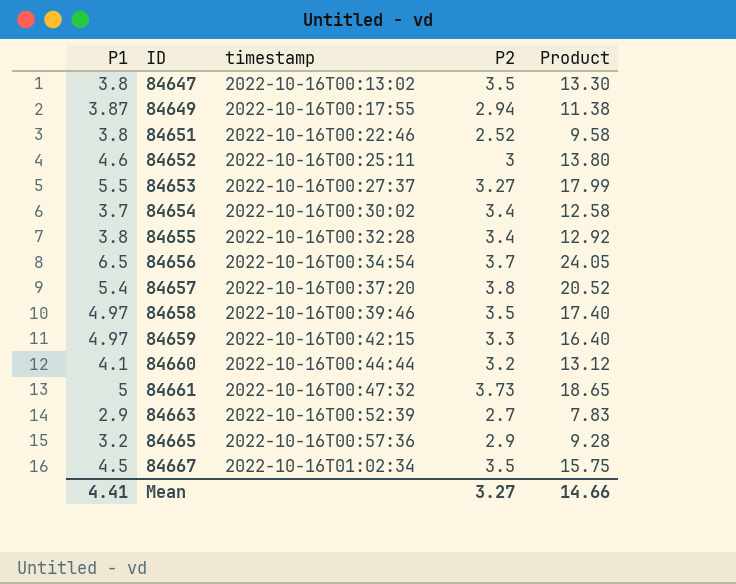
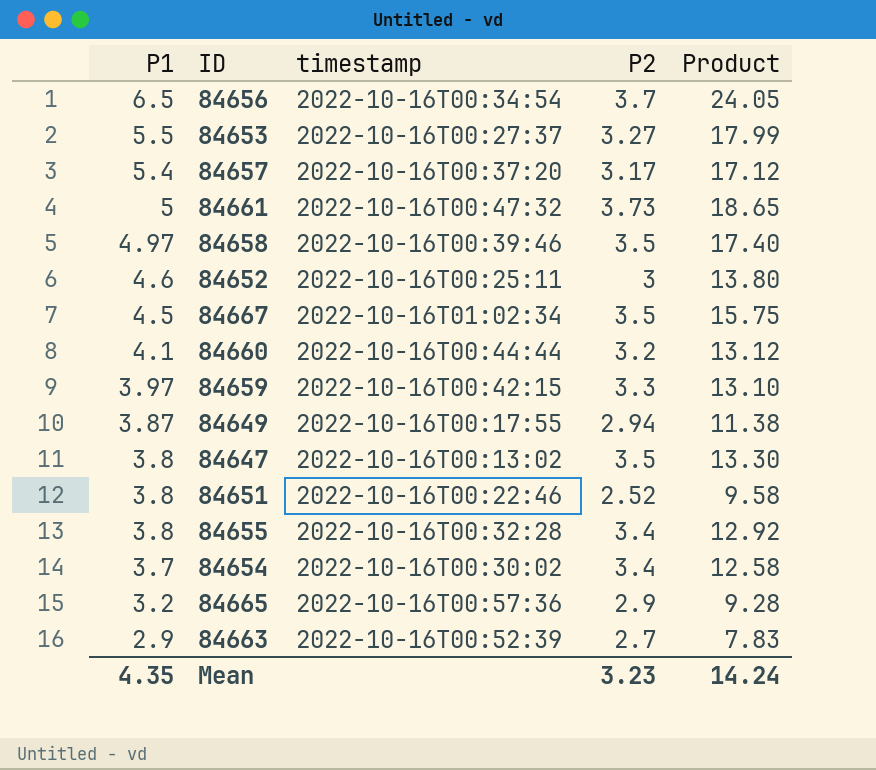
row order: ID ascending -> P1 descending
84657 | P2: 3.8 -> 3.17
84657 | Product: 20.52 -> 17.12
84659 | P1: 4.97 -> 3.97
84659 | Product: 16.40 -> 13.10
Mean | P1: 4.41 -> 4.35
Mean | P2: 3.27 -> 3.23
Mean | Product: 14.66 -> 14.24

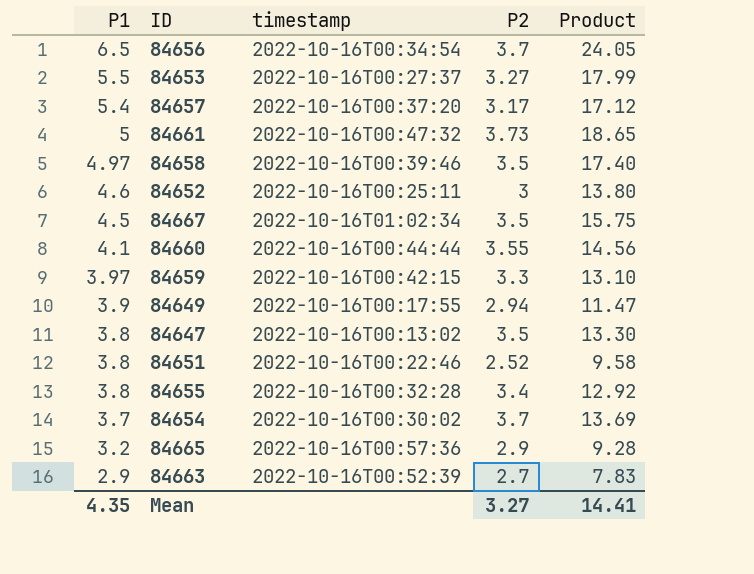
84660 | P2: 3.2 -> 3.55
84660 | Product: 13.12 -> 14.56
84649 | P1: 3.87 -> 3.9
84649 | Product: 11.38 -> 11.47
84654 | P2: 3.4 -> 3.7
84654 | Product: 12.58 -> 13.69
Mean | P2: 3.23 -> 3.27
Mean | Product: 14.24 -> 14.41

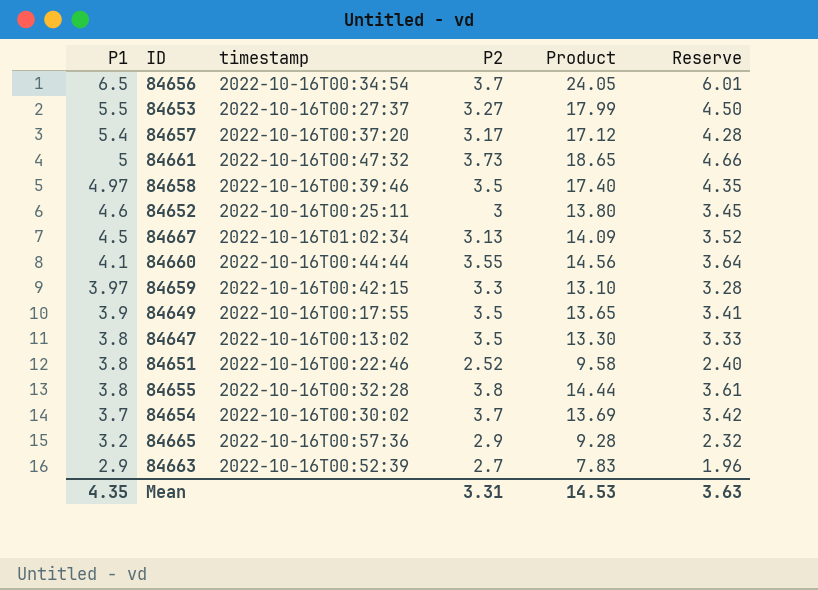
column Reserve | formula: none -> [Product] * 0.25
84667 | P2: 3.5 -> 3.13
84667 | Product: 15.75 -> 14.09
84649 | P2: 2.94 -> 3.5
84649 | Product: 11.47 -> 13.65
84655 | P2: 3.4 -> 3.8
84655 | Product: 12.92 -> 14.44
Mean | P2: 3.27 -> 3.31
Mean | Product: 14.41 -> 14.53

